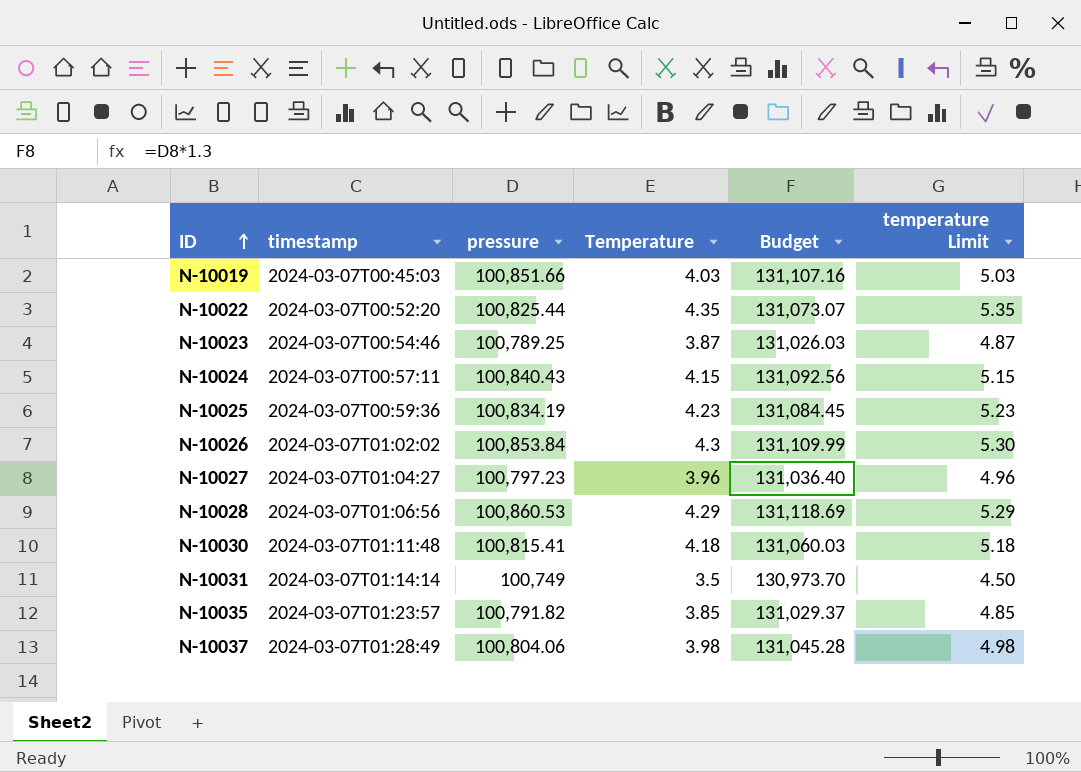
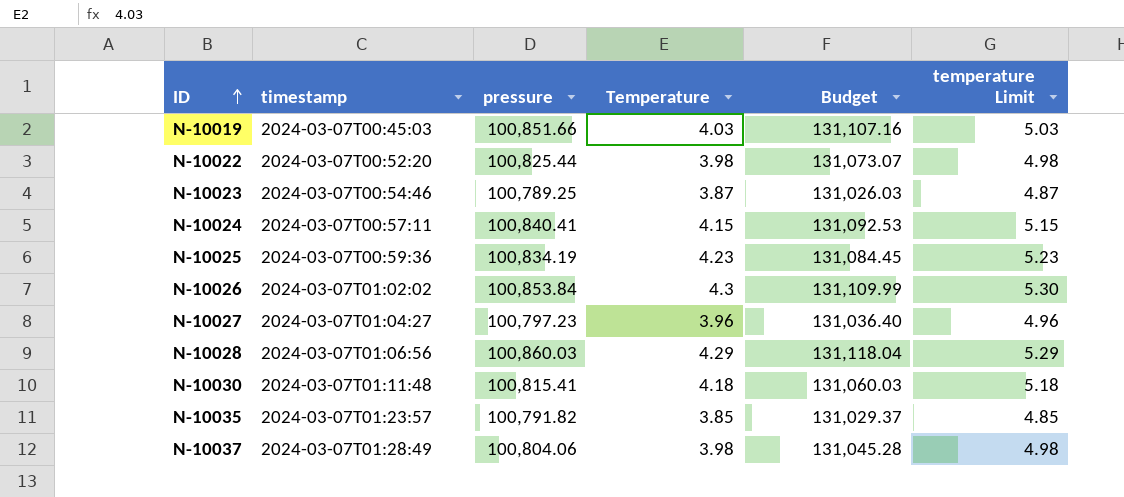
row N-10031: 2024-03-07T01:14:14 | 100,749 | 3.5 | 130,973.70 | 4.50 -> none
N-10022 | Temperature: 4.35 -> 3.98
N-10022 | temperature Limit: 5.35 -> 4.98
N-10024 | pressure: 100,840.43 -> 100,840.41
N-10024 | Budget: 131,092.56 -> 131,092.53
N-10028 | pressure: 100,860.53 -> 100,860.03
N-10028 | Budget: 131,118.69 -> 131,118.04

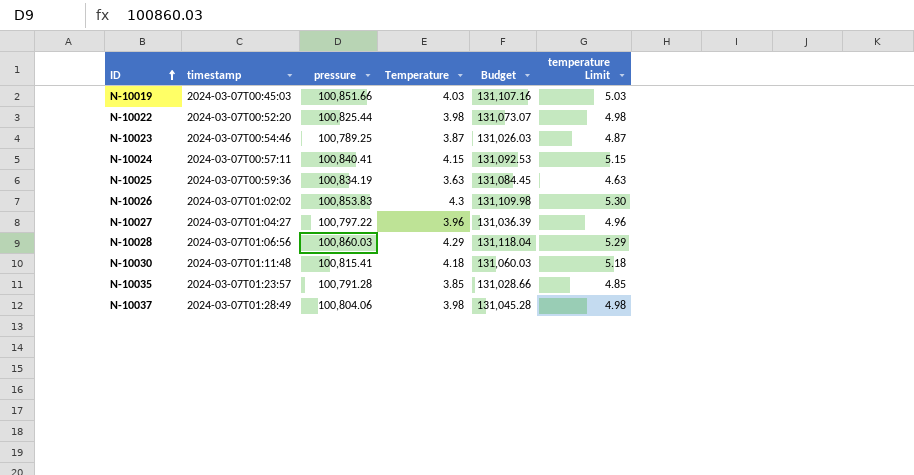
N-10025 | Temperature: 4.23 -> 3.63
N-10025 | temperature Limit: 5.23 -> 4.63
N-10026 | pressure: 100,853.84 -> 100,853.83
N-10026 | Budget: 131,109.99 -> 131,109.98
N-10027 | pressure: 100,797.23 -> 100,797.22
N-10027 | Budget: 131,036.40 -> 131,036.39
N-10035 | pressure: 100,791.82 -> 100,791.28
N-10035 | Budget: 131,029.37 -> 131,028.66

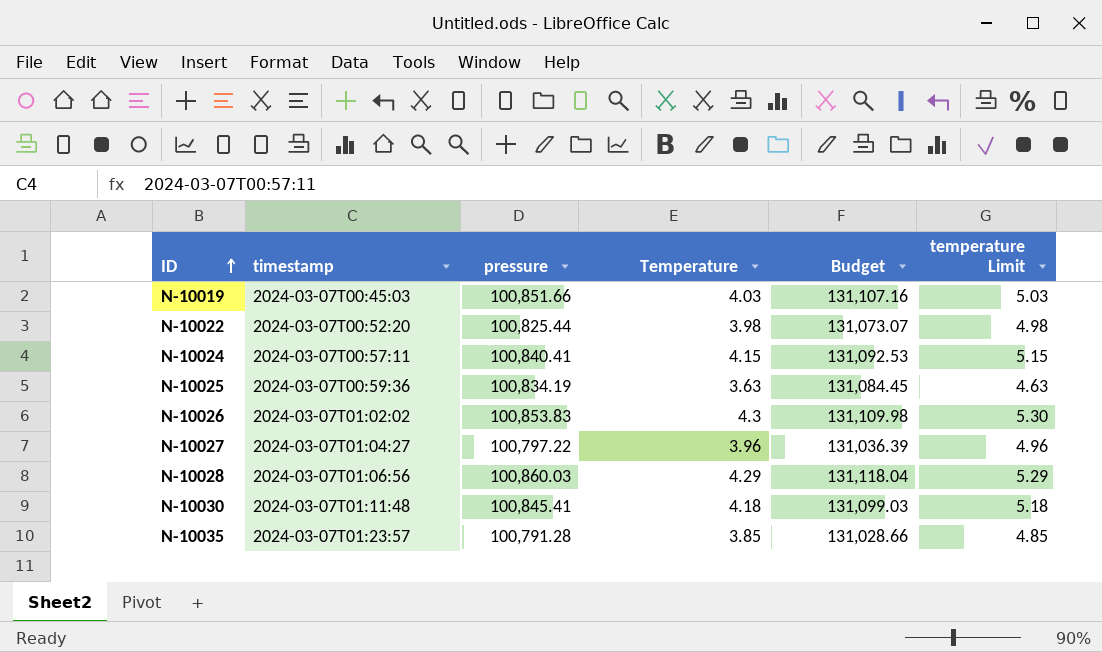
row N-10023: 2024-03-07T00:54:46 | 100,789.25 | 3.87 | 131,026.03 | 4.87 -> none
row N-10037: 2024-03-07T01:28:49 | 100,804.06 | 3.98 | 131,045.28 | 4.98 -> none
N-10030 | pressure: 100,815.41 -> 100,845.41
N-10030 | Budget: 131,060.03 -> 131,099.03

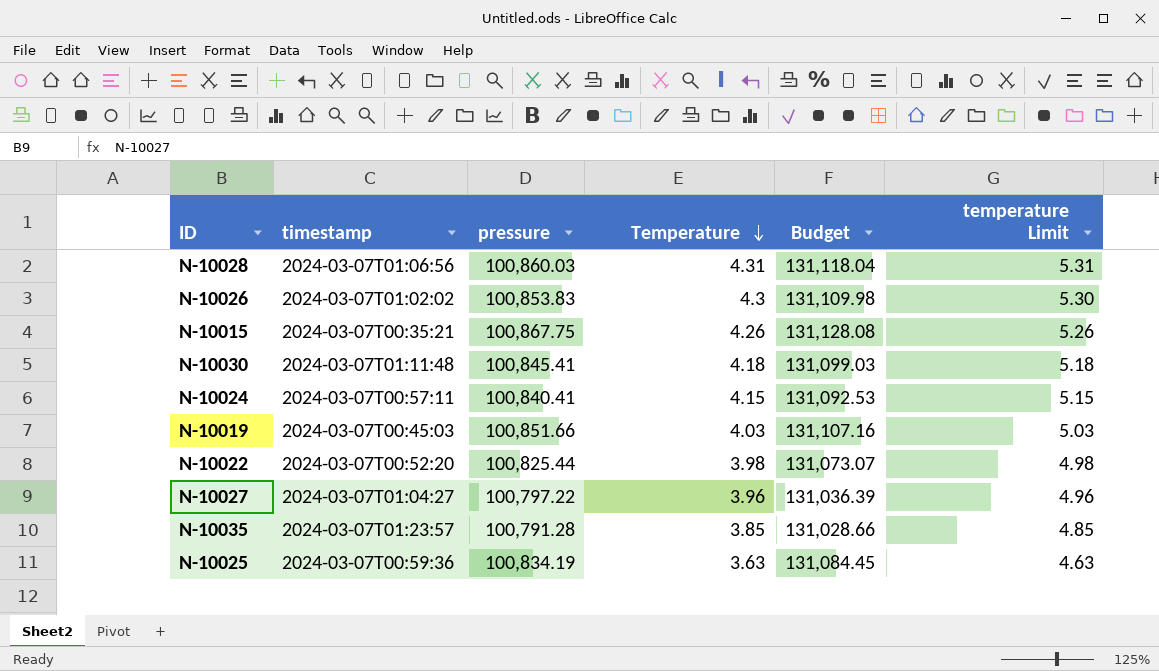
row order: ID ascending -> Temperature descending
N-10028 | Temperature: 4.29 -> 4.31
N-10028 | temperature Limit: 5.29 -> 5.31
row N-10015: none -> 2024-03-07T00:35:21 | 100,867.75 | 4.26 | 131,128.08 | 5.26

